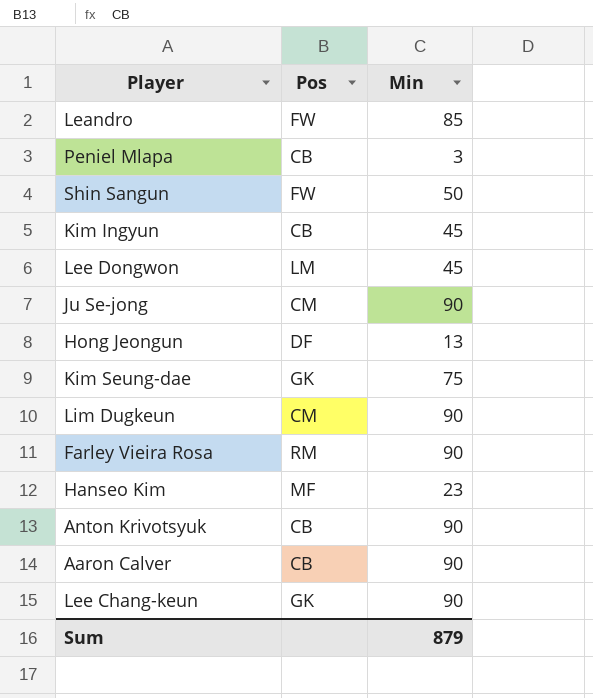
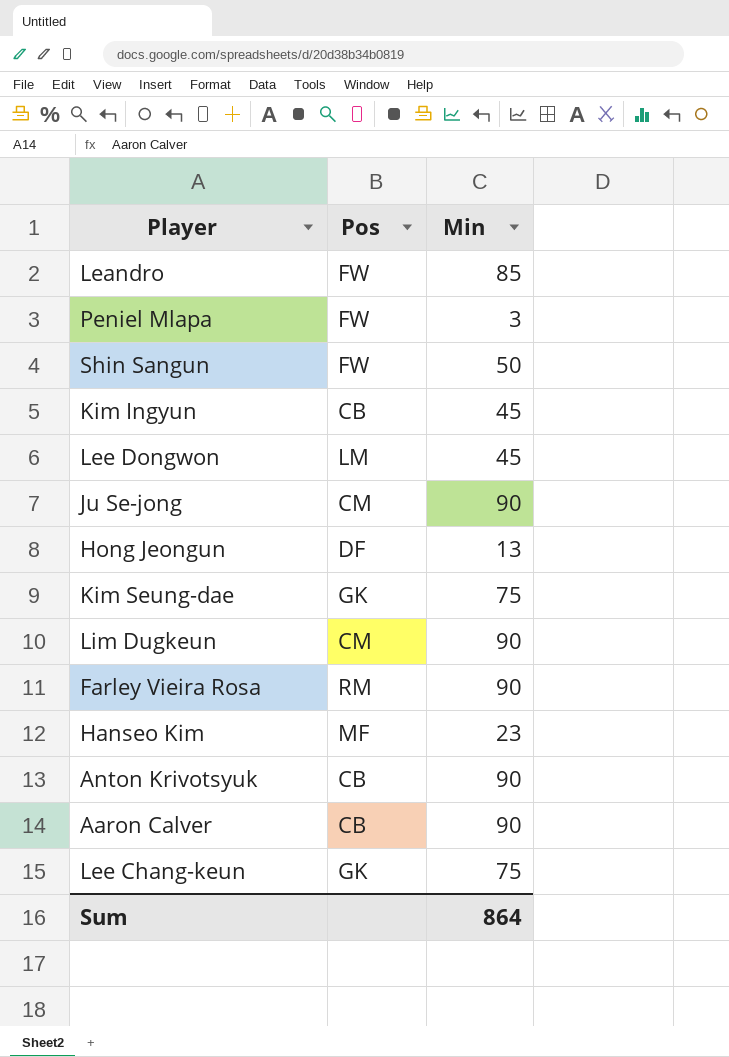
Peniel Mlapa | Pos: CB -> FW
Lee Chang-keun | Min: 90 -> 75
Sum | Min: 879 -> 864

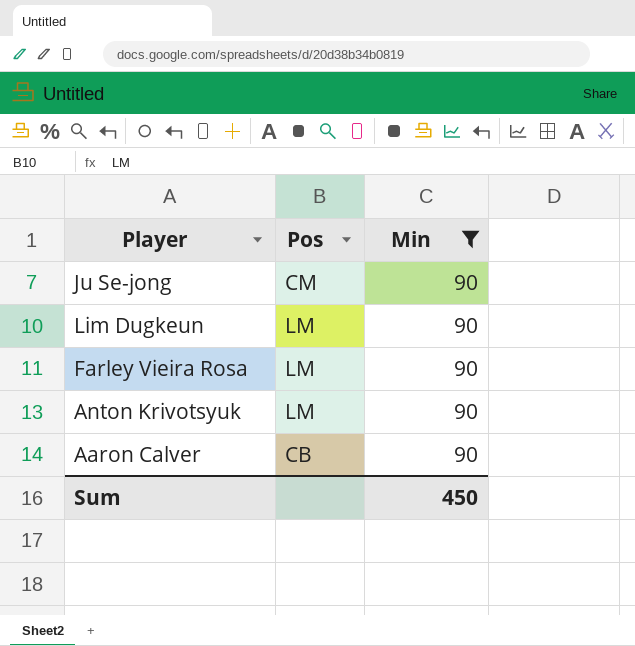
filter: none -> Min = 90
Lim Dugkeun | Pos: CM -> LM
Farley Vieira Rosa | Pos: RM -> LM
Anton Krivotsyuk | Pos: CB -> LM
Sum | Min: 864 -> 450

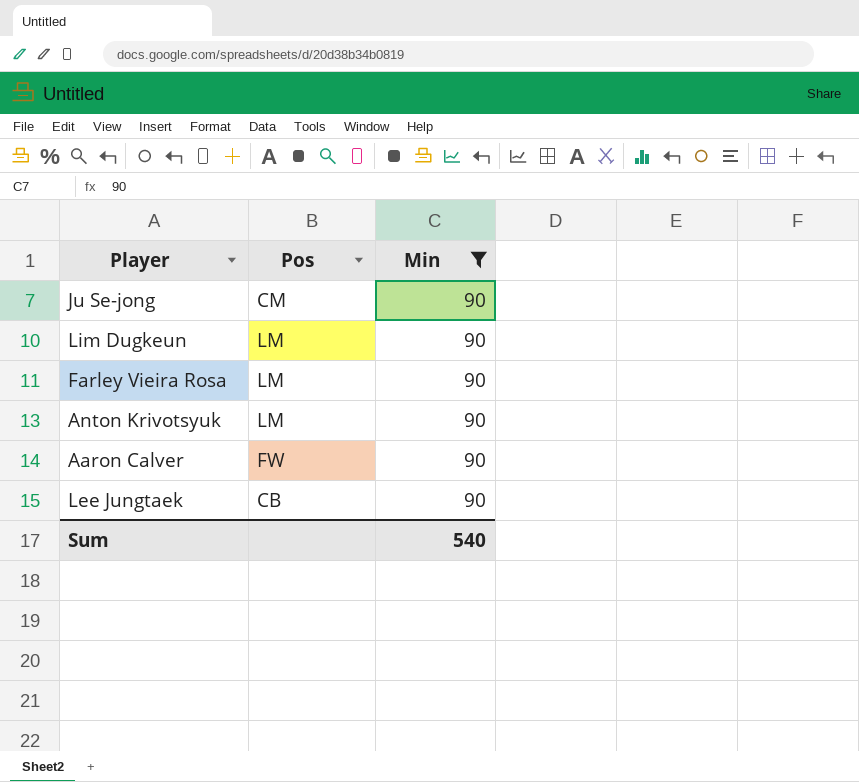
Aaron Calver | Pos: CB -> FW
row Lee Jungtaek: none -> CB | 90
Sum | Min: 450 -> 540

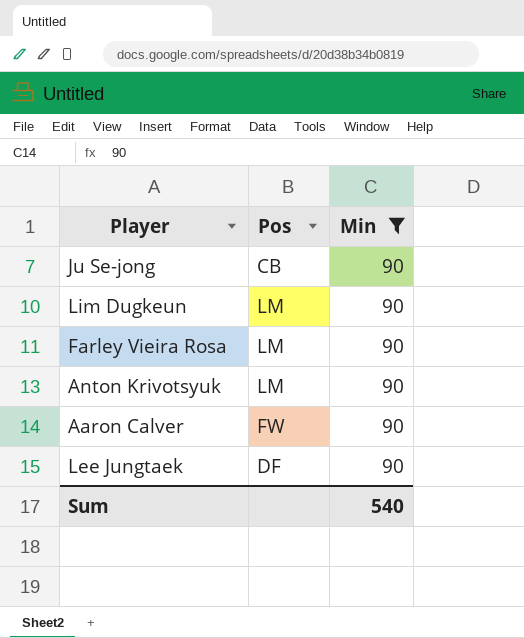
Ju Se-jong | Pos: CM -> CB
Lee Jungtaek | Pos: CB -> DF

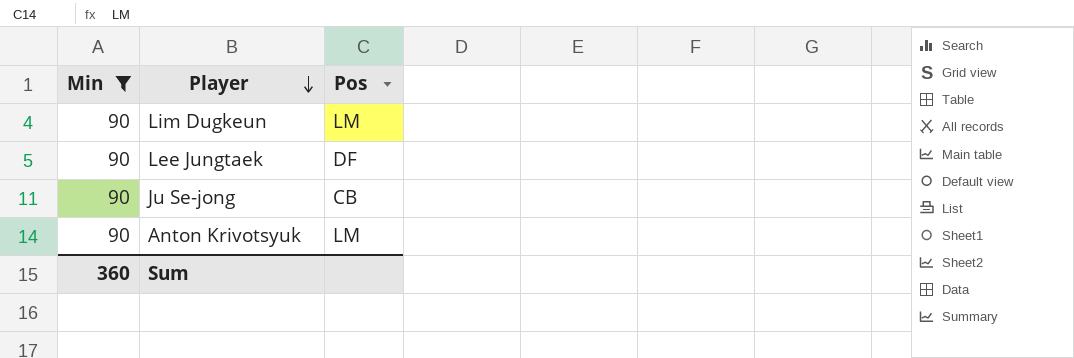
row order: none -> Player descending
column Min | position: 3 -> 1
row Farley Vieira Rosa: LM | 90 -> none
row Aaron Calver: FW | 90 -> none
Sum | Min: 540 -> 360

